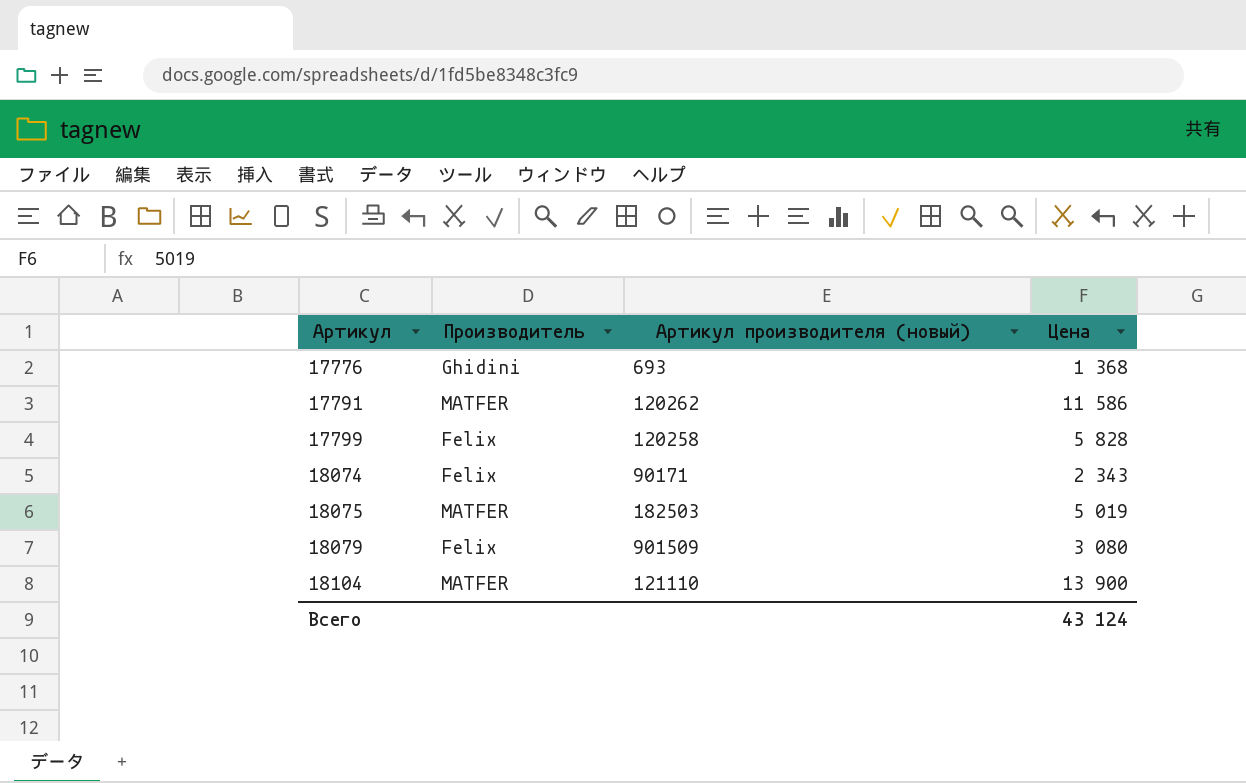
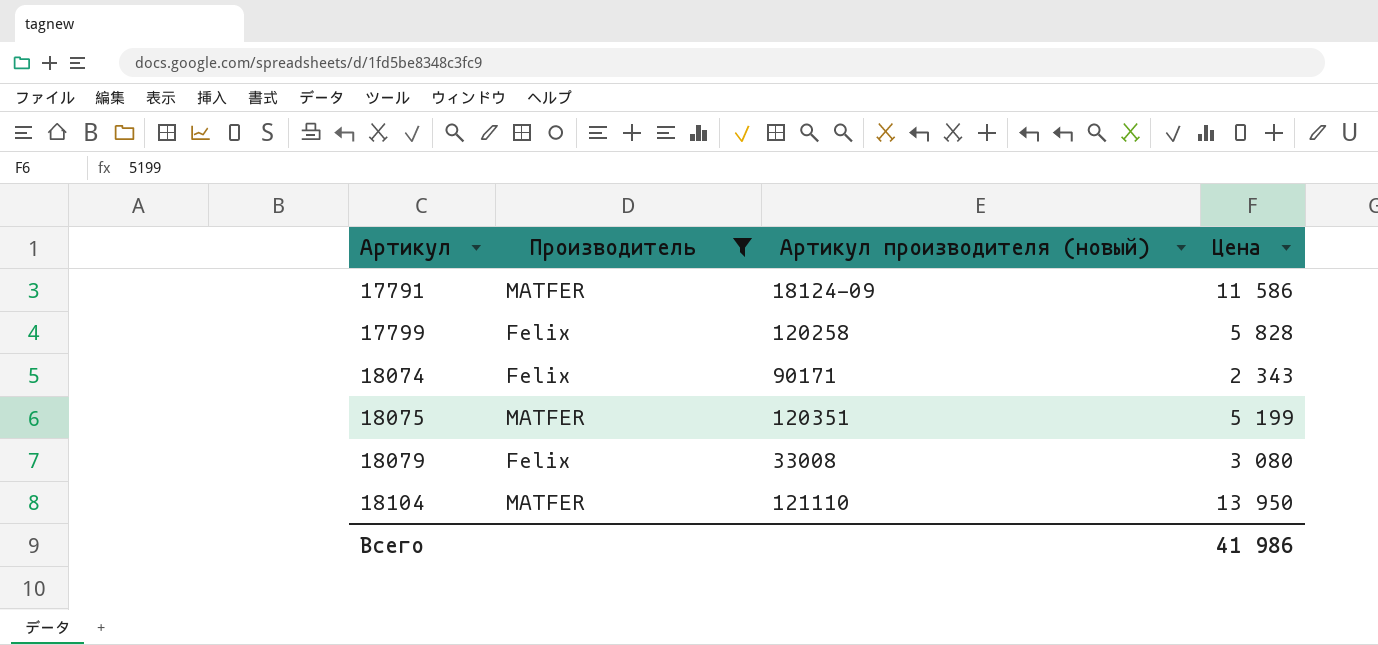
filter: none -> Производитель != Ghidini
17791 | Артикул производителя (новый): 120262 -> 18124-09
18075 | Артикул производителя (новый): 182503 -> 120351
18075 | Цена: 5 019 -> 5 199
18079 | Артикул производителя (новый): 901509 -> 33008
18104 | Цена: 13 900 -> 13 950
Всего | Цена: 43 124 -> 41 986

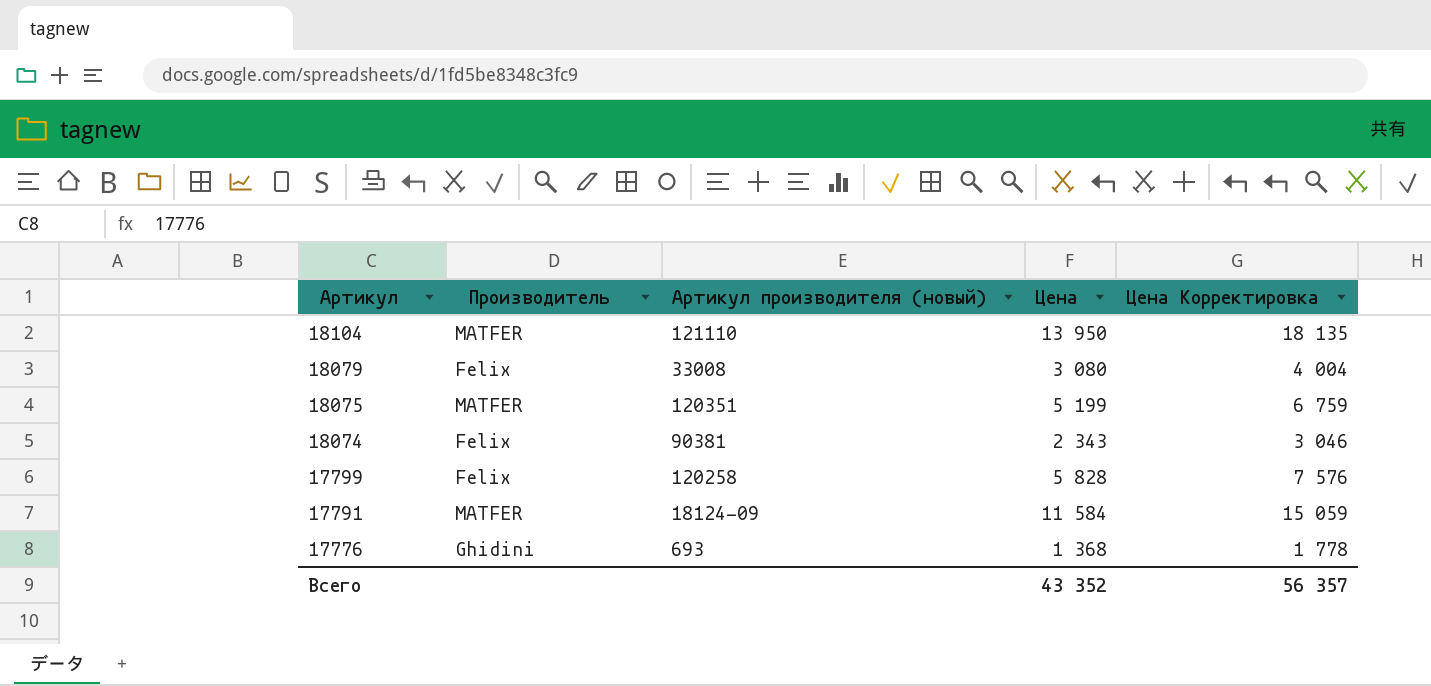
filter: Производитель != Ghidini -> none
row order: Артикул ascending -> Артикул descending
column Цена Корректировка | formula: none -> [Цена] * 1,3
18074 | Артикул производителя (новый): 90171 -> 90381
17791 | Цена: 11 586 -> 11 584
Всего | Цена: 41 986 -> 43 352

